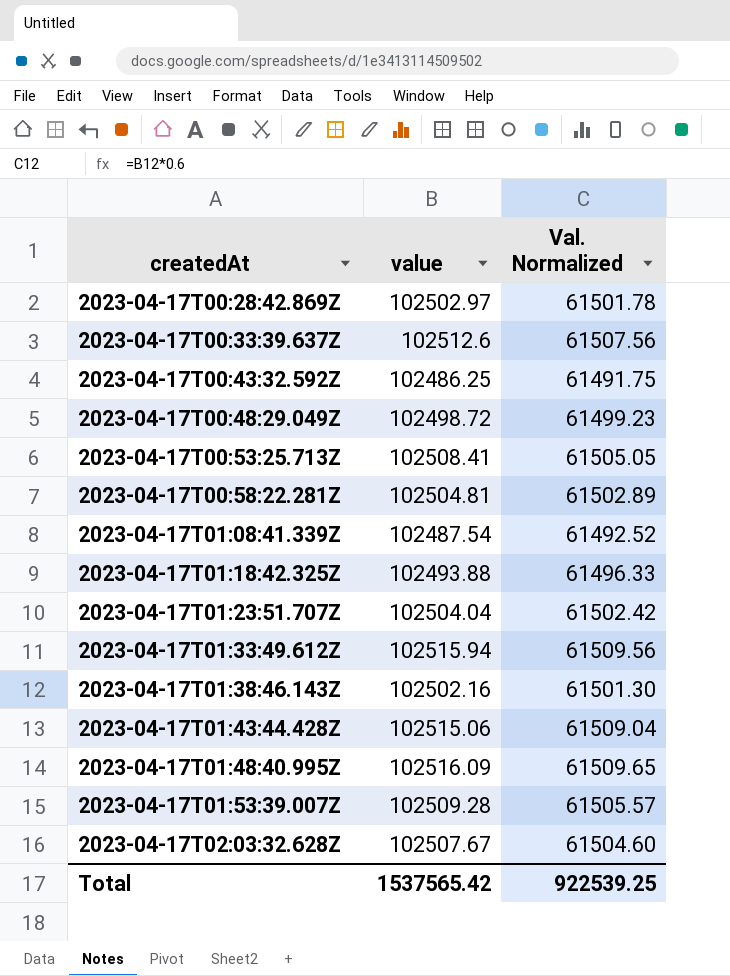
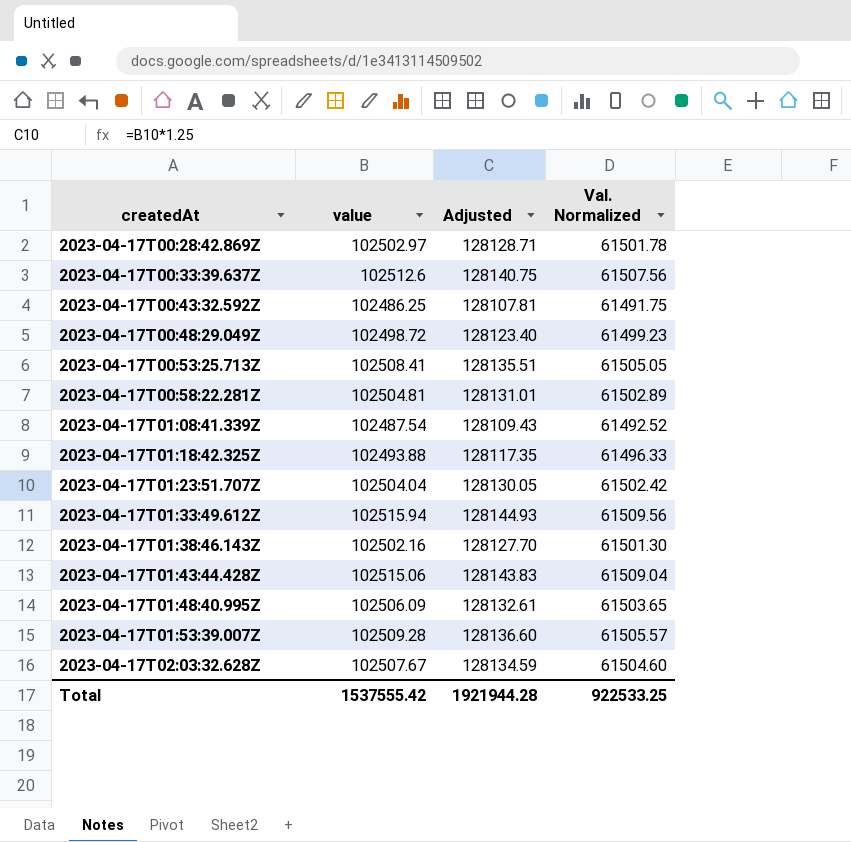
column Adjusted | formula: none -> [value] * 1.25
2023-04-17T01:48:40.995Z | value: 102516.09 -> 102506.09
2023-04-17T01:48:40.995Z | Val. Normalized: 61509.65 -> 61503.65
Total | value: 1537565.42 -> 1537555.42
Total | Val. Normalized: 922539.25 -> 922533.25

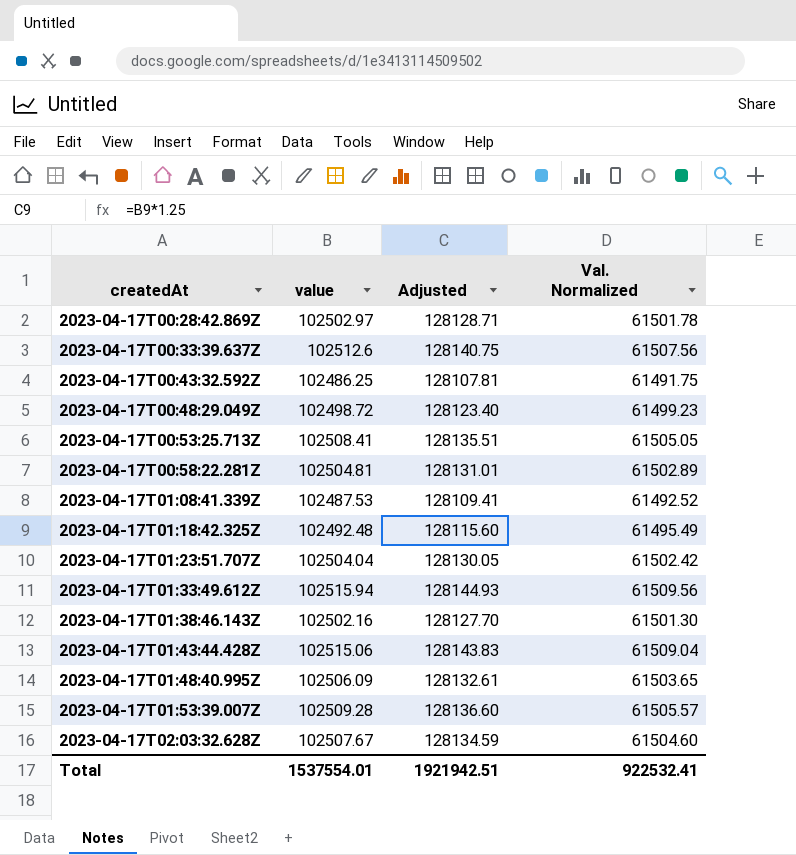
2023-04-17T01:08:41.339Z | value: 102487.54 -> 102487.53
2023-04-17T01:08:41.339Z | Adjusted: 128109.43 -> 128109.41
2023-04-17T01:18:42.325Z | value: 102493.88 -> 102492.48
2023-04-17T01:18:42.325Z | Adjusted: 128117.35 -> 128115.60
2023-04-17T01:18:42.325Z | Val. Normalized: 61496.33 -> 61495.49
Total | value: 1537555.42 -> 1537554.01
Total | Adjusted: 1921944.28 -> 1921942.51
Total | Val. Normalized: 922533.25 -> 922532.41

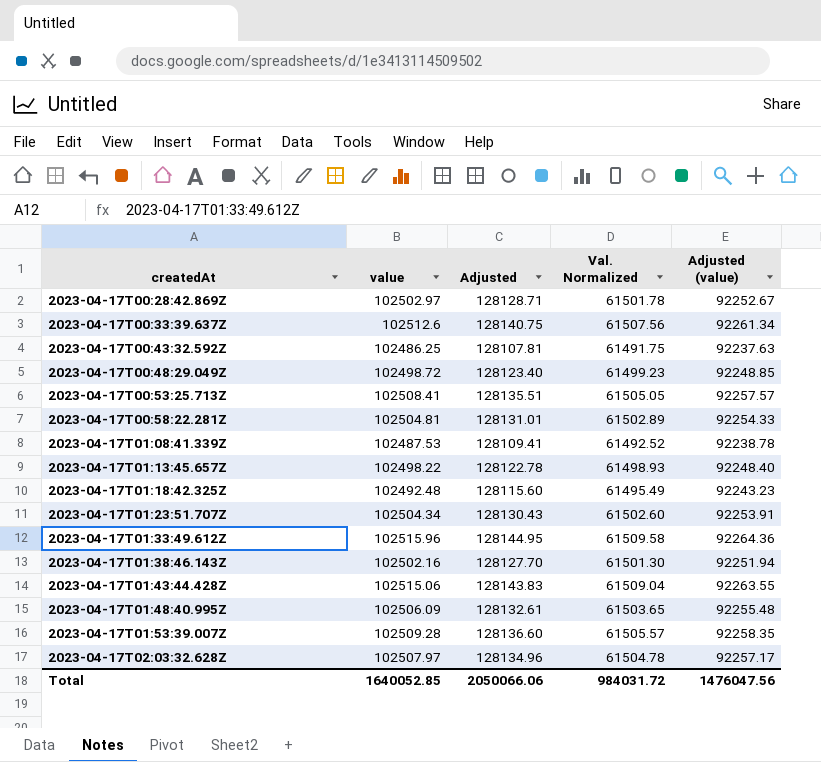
column Adjusted (value) | formula: none -> [value] * 0.9
row 2023-04-17T01:13:45.657Z: none -> 102498.22 | 128122.78 | 61498.93 | 92248.40
2023-04-17T01:23:51.707Z | value: 102504.04 -> 102504.34
2023-04-17T01:23:51.707Z | Adjusted: 128130.05 -> 128130.43
2023-04-17T01:23:51.707Z | Val. Normalized: 61502.42 -> 61502.60
2023-04-17T01:33:49.612Z | value: 102515.94 -> 102515.96
2023-04-17T01:33:49.612Z | Adjusted: 128144.93 -> 128144.95
2023-04-17T01:33:49.612Z | Val. Normalized: 61509.56 -> 61509.58
2023-04-17T02:03:32.628Z | value: 102507.67 -> 102507.97
2023-04-17T02:03:32.628Z | Adjusted: 128134.59 -> 128134.96
2023-04-17T02:03:32.628Z | Val. Normalized: 61504.60 -> 61504.78
Total | value: 1537554.01 -> 1640052.85
Total | Adjusted: 1921942.51 -> 2050066.06
Total | Val. Normalized: 922532.41 -> 984031.72

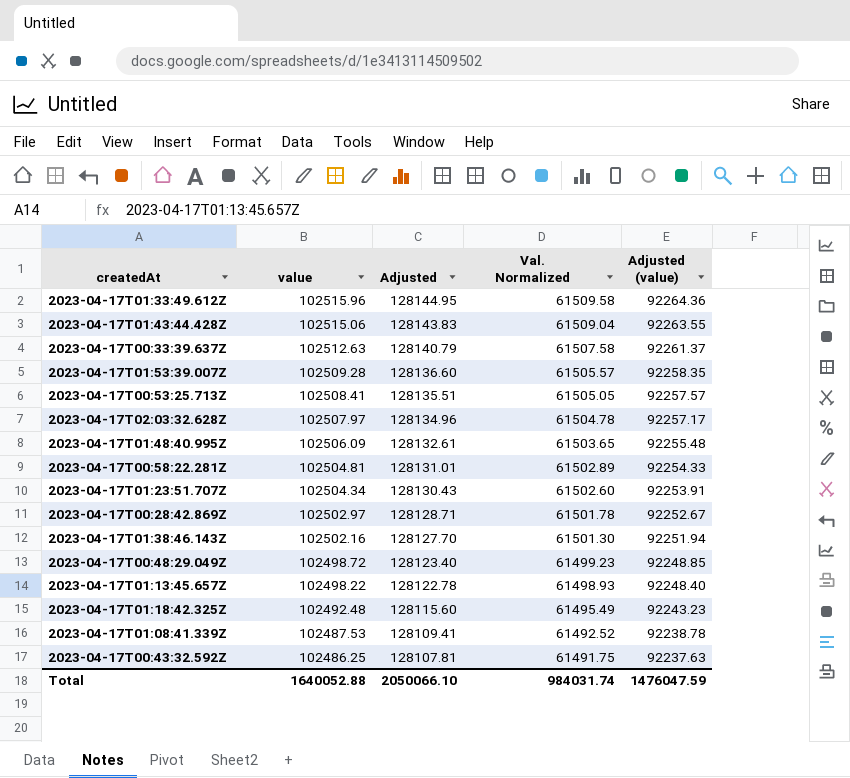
row order: createdAt ascending -> value descending
2023-04-17T00:33:39.637Z | value: 102512.6 -> 102512.63
2023-04-17T00:33:39.637Z | Adjusted: 128140.75 -> 128140.79
2023-04-17T00:33:39.637Z | Val. Normalized: 61507.56 -> 61507.58
2023-04-17T00:33:39.637Z | Adjusted (value): 92261.34 -> 92261.37
Total | value: 1640052.85 -> 1640052.88
Total | Adjusted: 2050066.06 -> 2050066.10
Total | Val. Normalized: 984031.72 -> 984031.74
Total | Adjusted (value): 1476047.56 -> 1476047.59

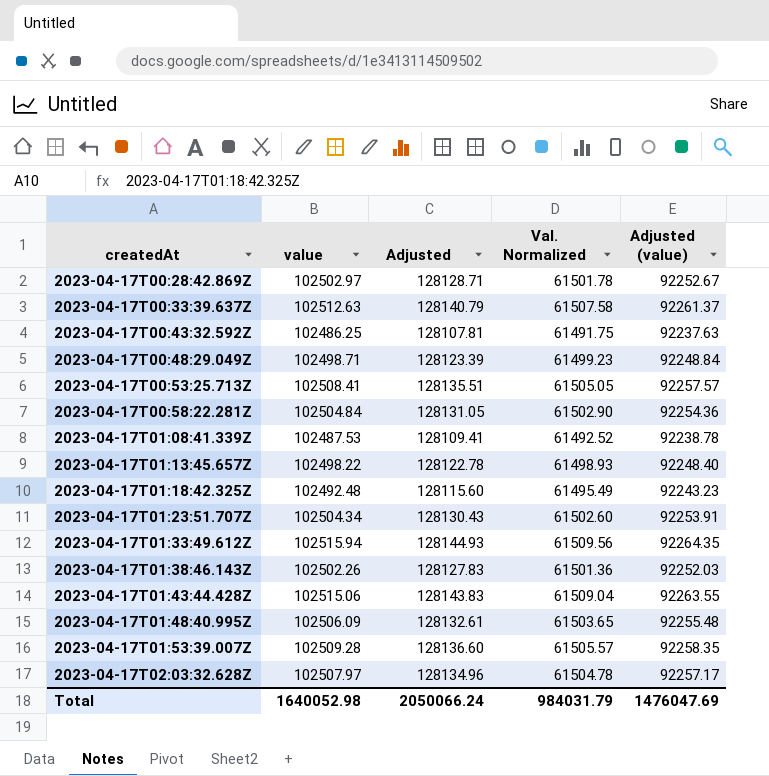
row order: value descending -> createdAt ascending
2023-04-17T00:48:29.049Z | value: 102498.72 -> 102498.71
2023-04-17T00:48:29.049Z | Adjusted: 128123.40 -> 128123.39
2023-04-17T00:48:29.049Z | Adjusted (value): 92248.85 -> 92248.84
2023-04-17T00:58:22.281Z | value: 102504.81 -> 102504.84
2023-04-17T00:58:22.281Z | Adjusted: 128131.01 -> 128131.05
2023-04-17T00:58:22.281Z | Val. Normalized: 61502.89 -> 61502.90
2023-04-17T00:58:22.281Z | Adjusted (value): 92254.33 -> 92254.36
2023-04-17T01:33:49.612Z | value: 102515.96 -> 102515.94
2023-04-17T01:33:49.612Z | Adjusted: 128144.95 -> 128144.93
2023-04-17T01:33:49.612Z | Val. Normalized: 61509.58 -> 61509.56
2023-04-17T01:33:49.612Z | Adjusted (value): 92264.36 -> 92264.35
2023-04-17T01:38:46.143Z | value: 102502.16 -> 102502.26
2023-04-17T01:38:46.143Z | Adjusted: 128127.70 -> 128127.83
2023-04-17T01:38:46.143Z | Val. Normalized: 61501.30 -> 61501.36
2023-04-17T01:38:46.143Z | Adjusted (value): 92251.94 -> 92252.03
Total | value: 1640052.88 -> 1640052.98
Total | Adjusted: 2050066.10 -> 2050066.24
Total | Val. Normalized: 984031.74 -> 984031.79
Total | Adjusted (value): 1476047.59 -> 1476047.69

